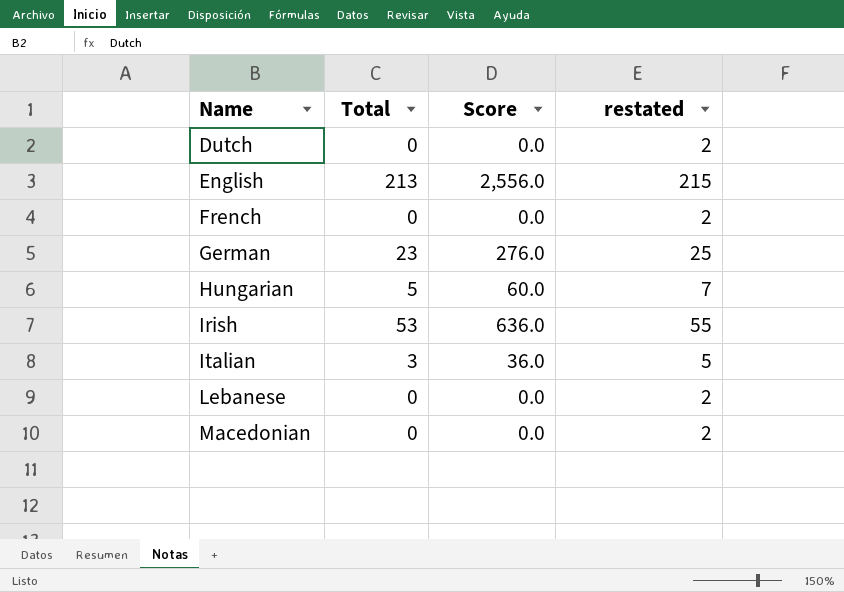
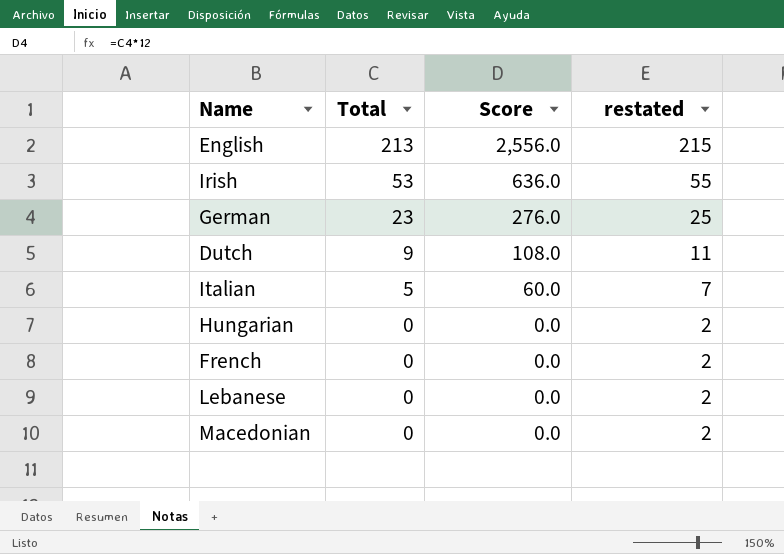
row order: Name ascending -> Total descending
Dutch | Total: 0 -> 9
Dutch | Score: 0.0 -> 108.0
Dutch | restated: 2 -> 11
Italian | Total: 3 -> 5
Italian | Score: 36.0 -> 60.0
Italian | restated: 5 -> 7
Hungarian | Total: 5 -> 0
Hungarian | Score: 60.0 -> 0.0
Hungarian | restated: 7 -> 2

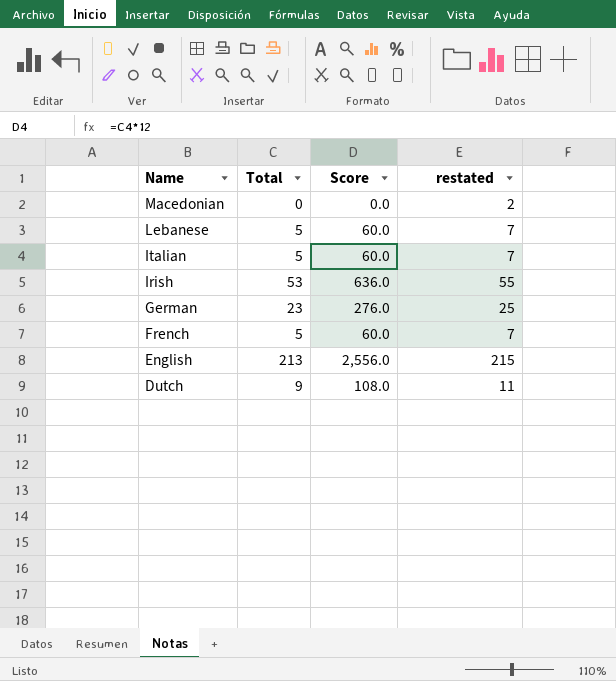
row order: Total descending -> Name descending
row Hungarian: 0 | 0.0 | 2 -> none
Lebanese | Total: 0 -> 5
Lebanese | Score: 0.0 -> 60.0
Lebanese | restated: 2 -> 7
French | Total: 0 -> 5
French | Score: 0.0 -> 60.0
French | restated: 2 -> 7

